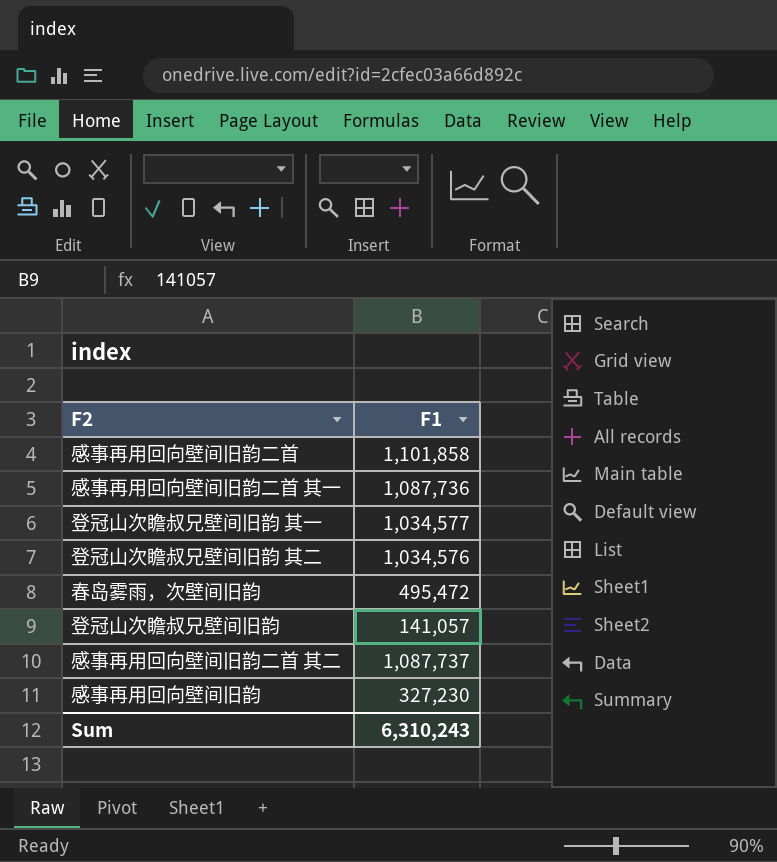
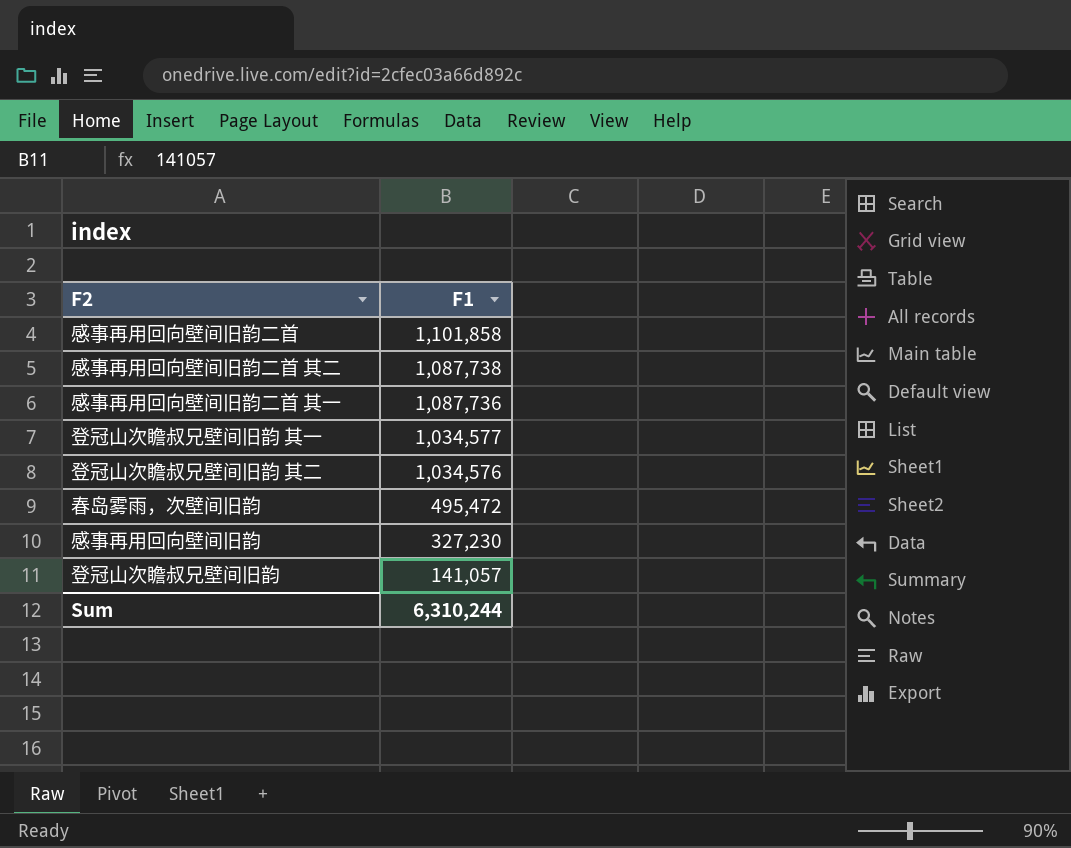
row order: none -> F1 descending
感事再用回向壁间旧韵二首 其二 | F1: 1,087,737 -> 1,087,738
Sum | F1: 6,310,243 -> 6,310,244

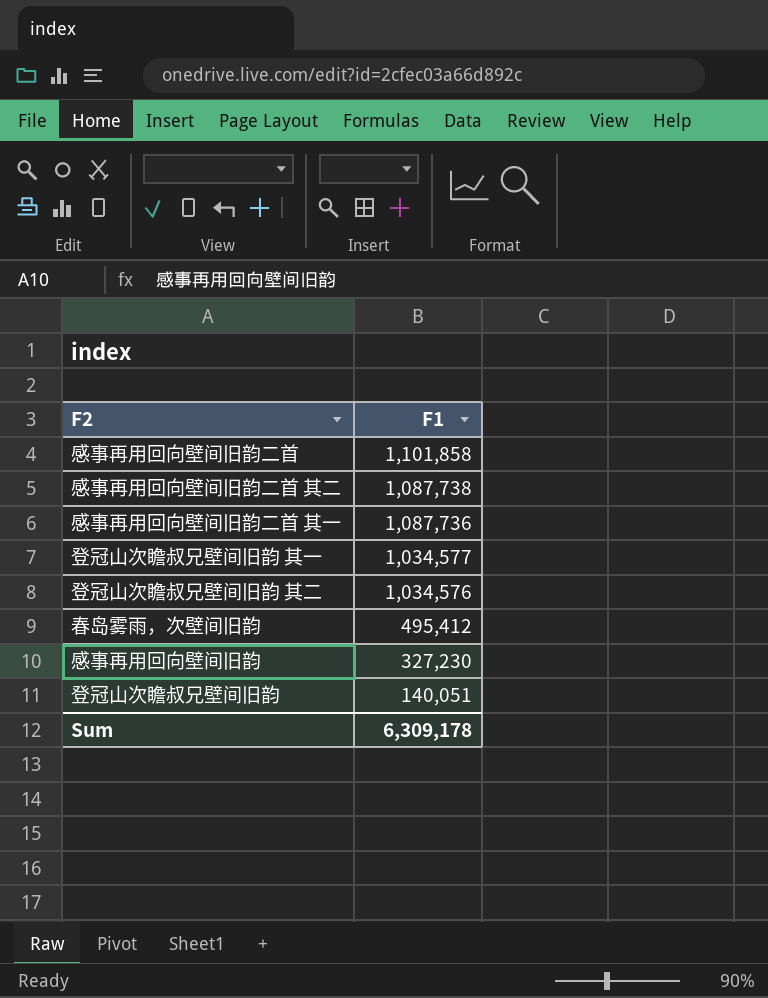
春岛雾雨，次壁间旧韵 | F1: 495,472 -> 495,412
登冠山次瞻叔兄壁间旧韵 | F1: 141,057 -> 140,051
Sum | F1: 6,310,244 -> 6,309,178

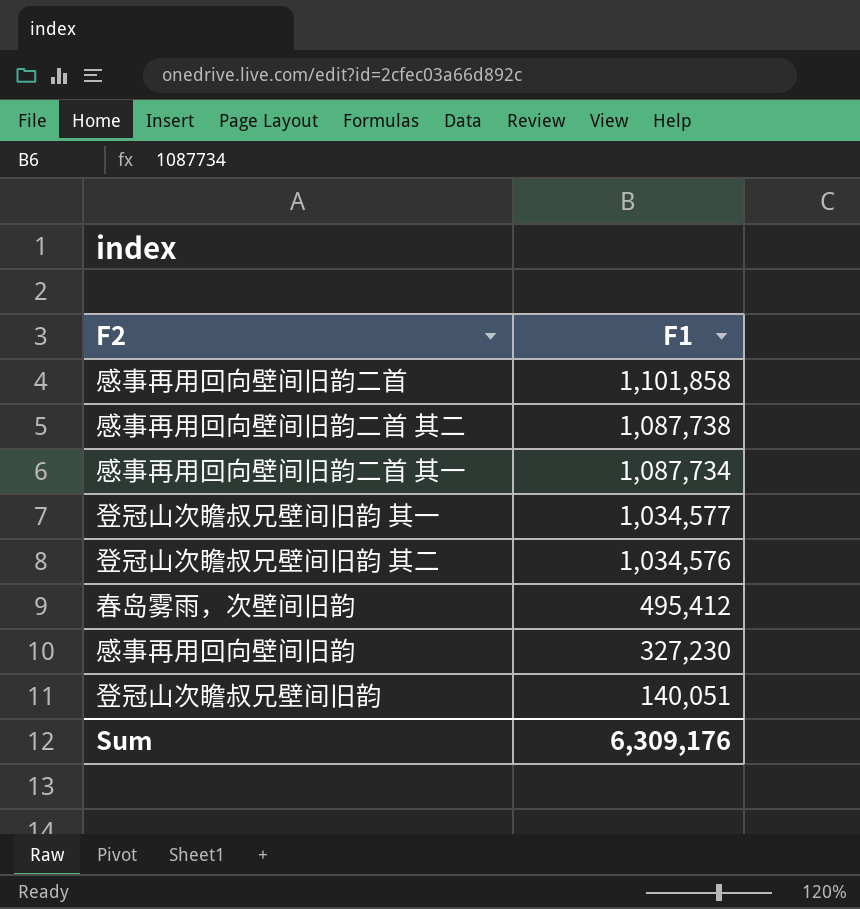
感事再用回向壁间旧韵二首 其一 | F1: 1,087,736 -> 1,087,734
Sum | F1: 6,309,178 -> 6,309,176

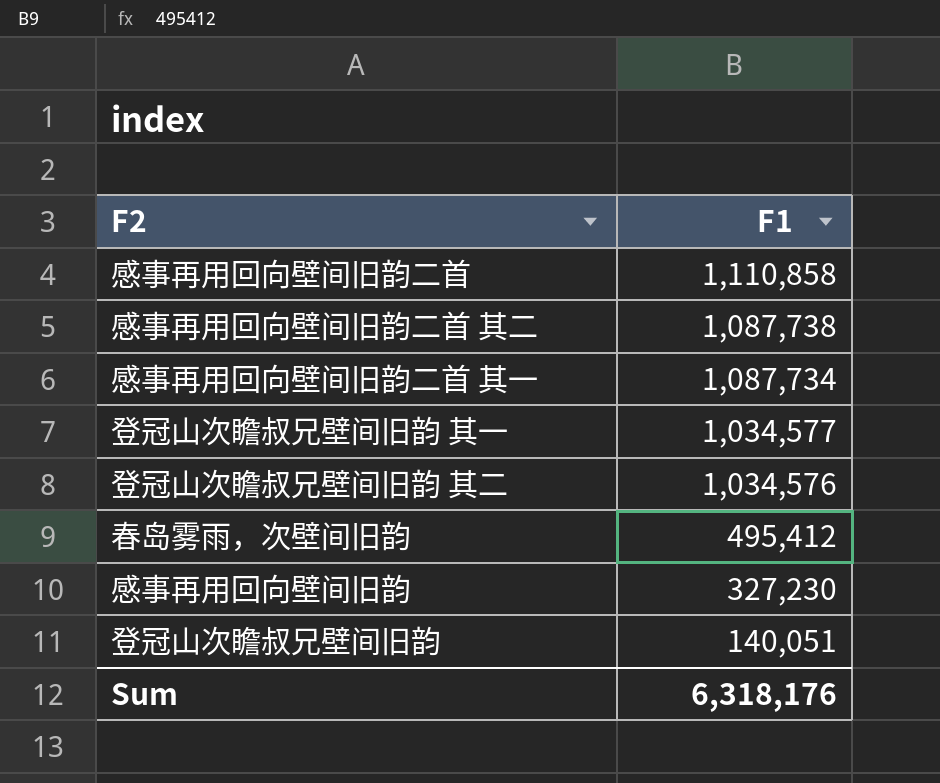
感事再用回向壁间旧韵二首 | F1: 1,101,858 -> 1,110,858
Sum | F1: 6,309,176 -> 6,318,176

